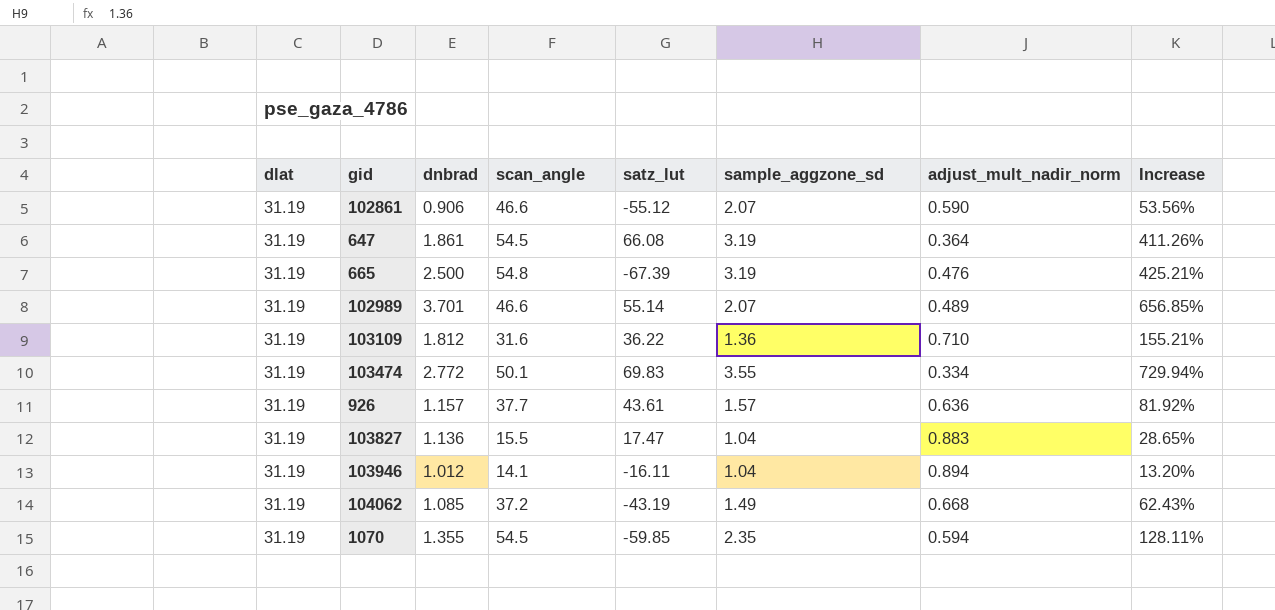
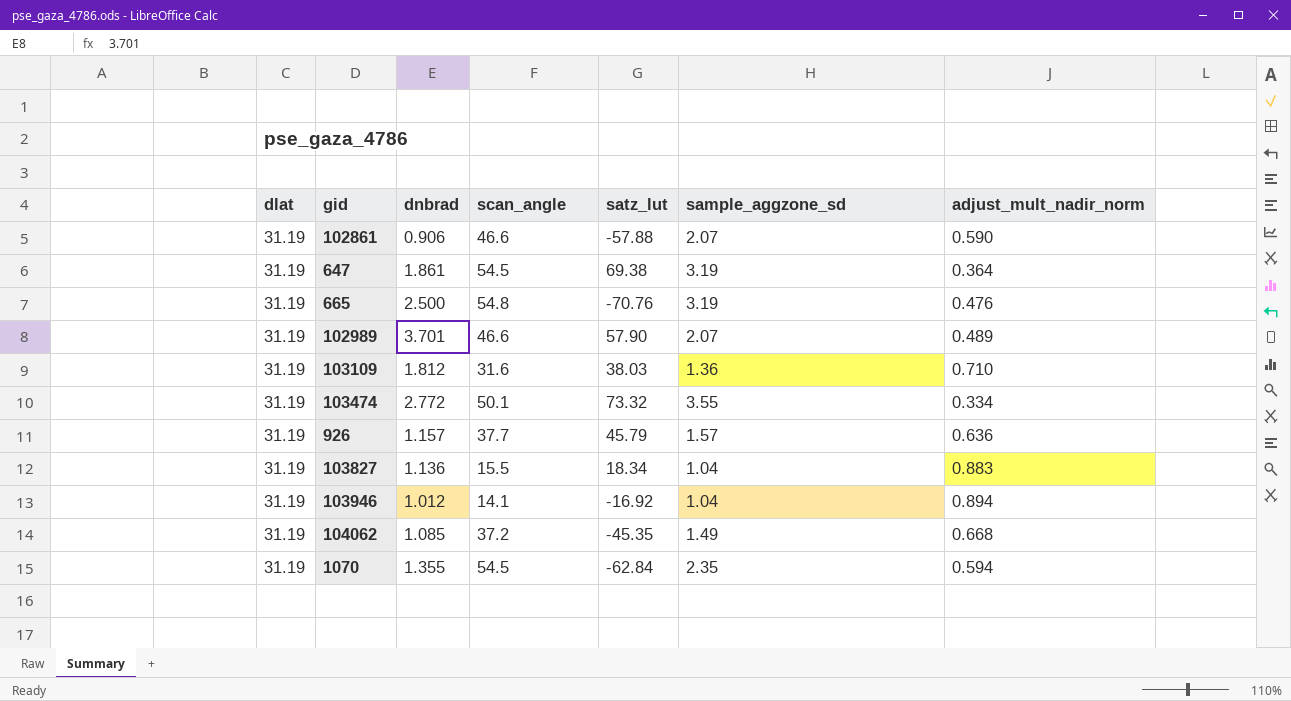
column Increase | formula: ([dnbrad] - [adjust_mult_nadir_norm]) / [adjust_mult_nadir_norm] -> none
102861 | satz_lut: -55.12 -> -57.88
647 | satz_lut: 66.08 -> 69.38
665 | satz_lut: -67.39 -> -70.76
102989 | satz_lut: 55.14 -> 57.90
103109 | satz_lut: 36.22 -> 38.03
103474 | satz_lut: 69.83 -> 73.32
926 | satz_lut: 43.61 -> 45.79
103827 | satz_lut: 17.47 -> 18.34
103946 | satz_lut: -16.11 -> -16.92
104062 | satz_lut: -43.19 -> -45.35
1070 | satz_lut: -59.85 -> -62.84

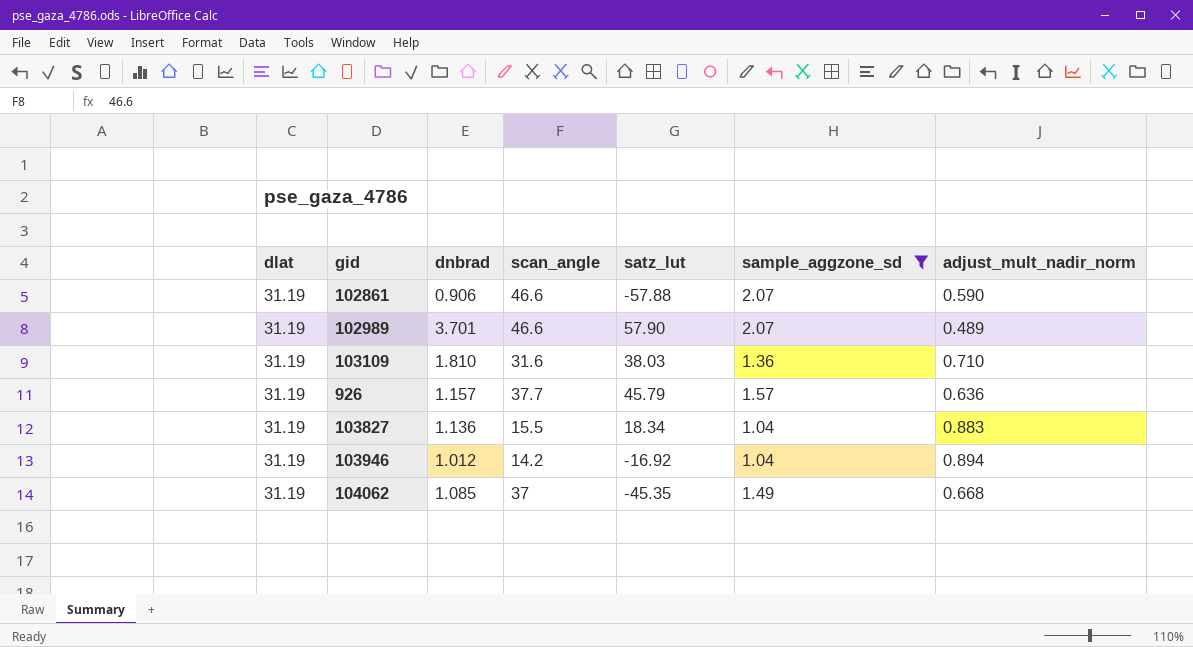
filter: none -> sample_aggzone_sd <= 2.07
103109 | dnbrad: 1.812 -> 1.810
103946 | scan_angle: 14.1 -> 14.2
104062 | scan_angle: 37.2 -> 37

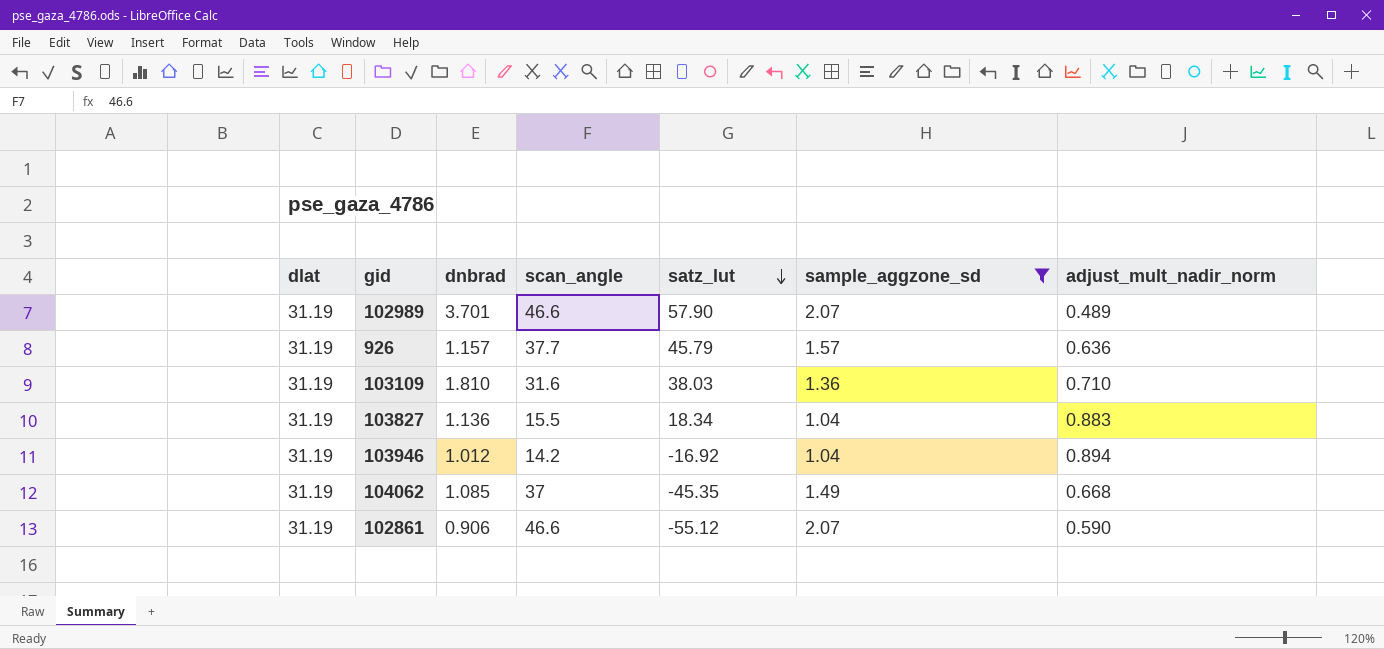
row order: none -> satz_lut descending
102861 | satz_lut: -57.88 -> -55.12

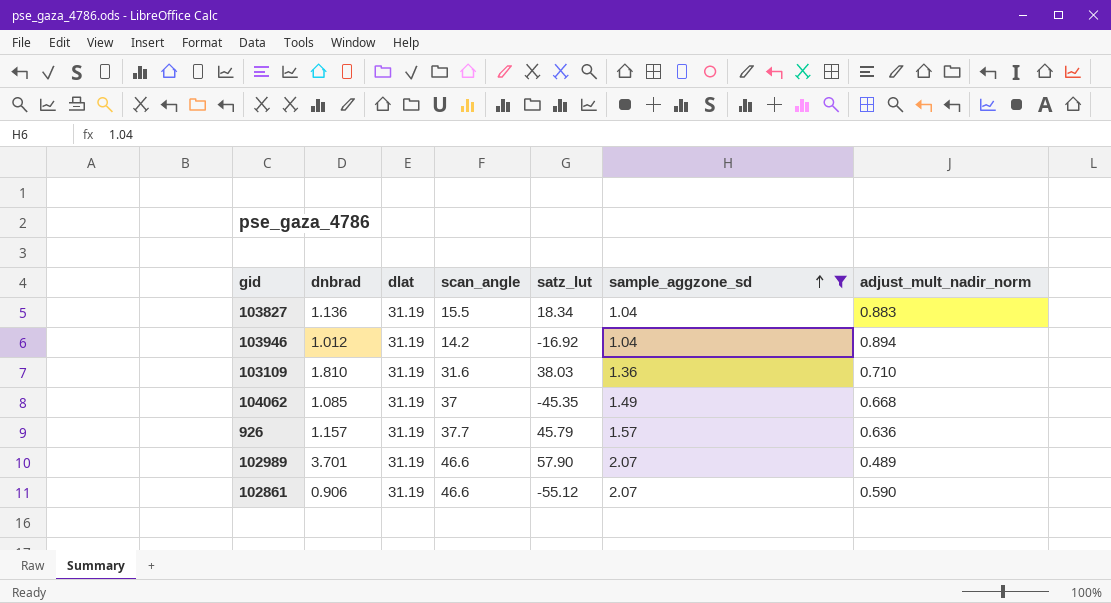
row order: satz_lut descending -> sample_aggzone_sd ascending
column dlat | position: 1 -> 3

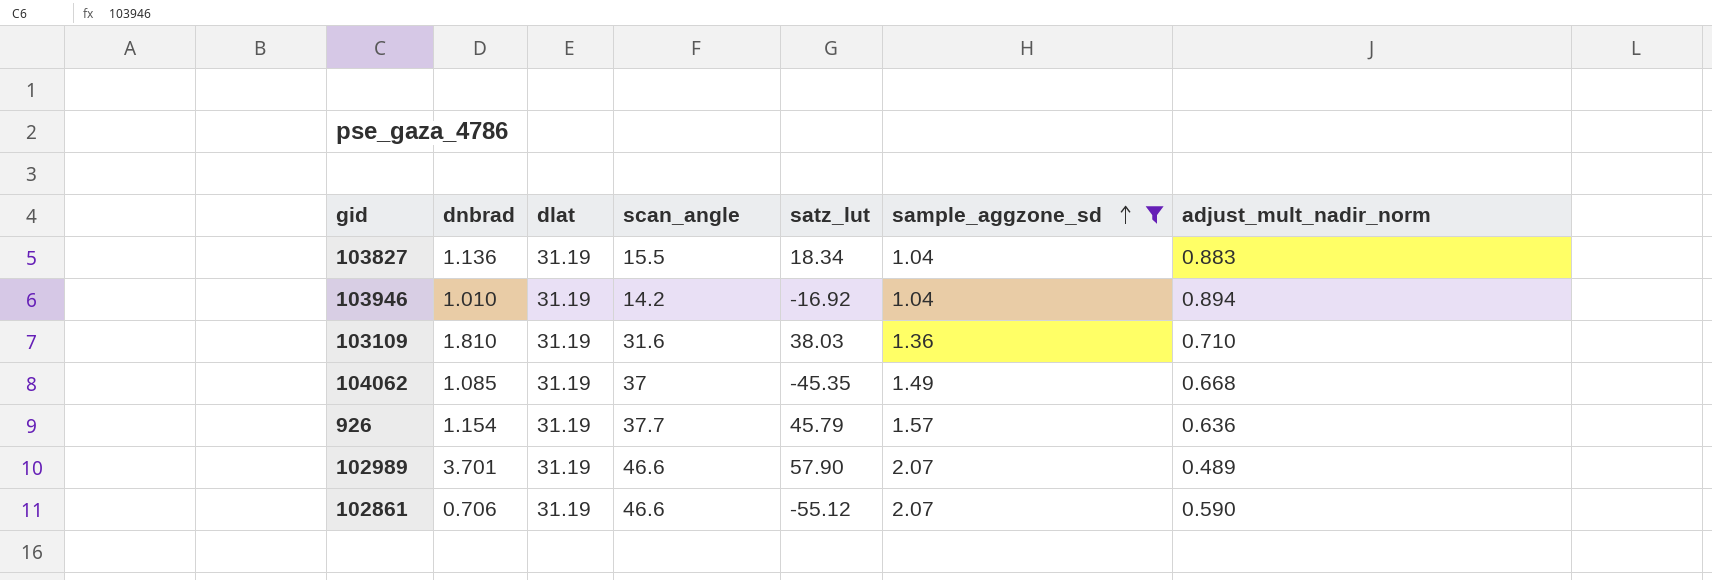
103946 | dnbrad: 1.012 -> 1.010
926 | dnbrad: 1.157 -> 1.154
102861 | dnbrad: 0.906 -> 0.706

